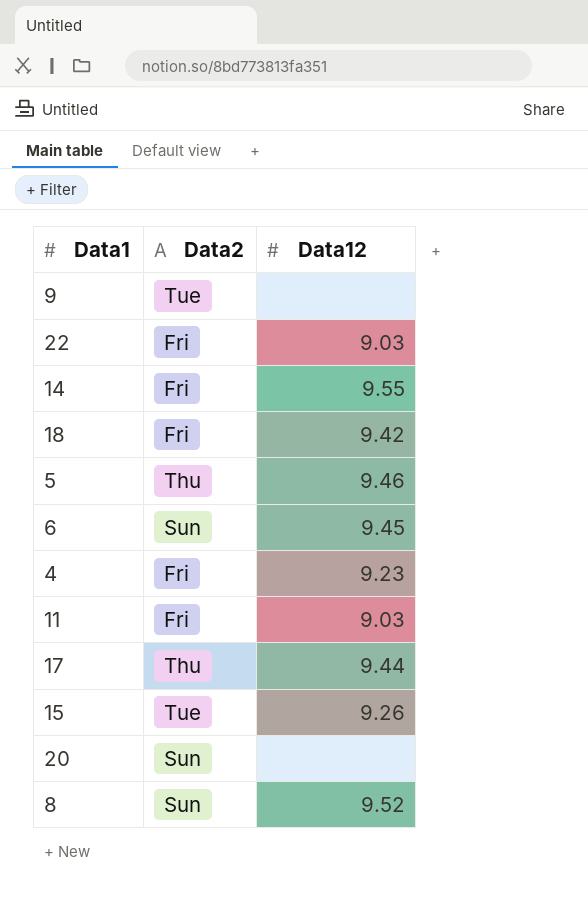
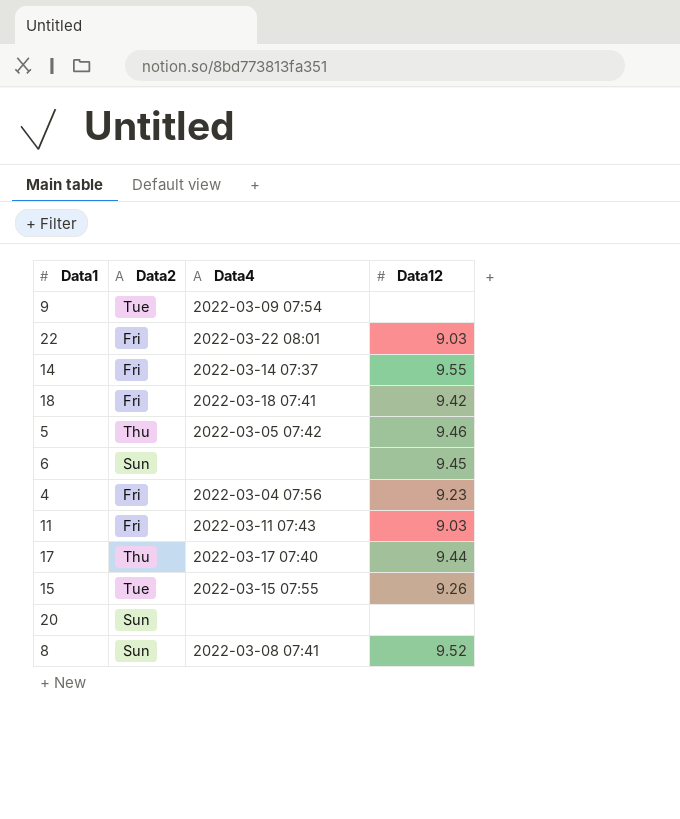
column Data4 | position: none -> 3

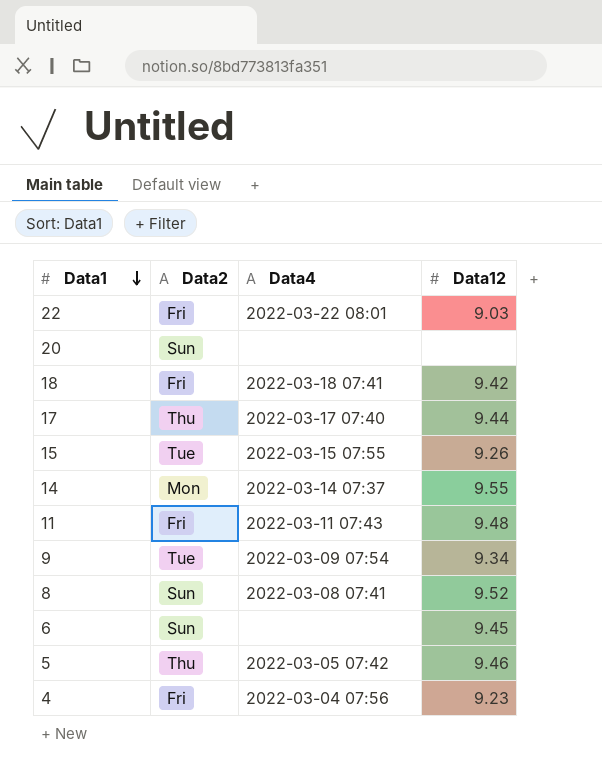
row order: none -> Data1 descending
14 | Data2: Fri -> Mon
11 | Data12: 9.03 -> 9.48
9 | Data12: none -> 9.34

